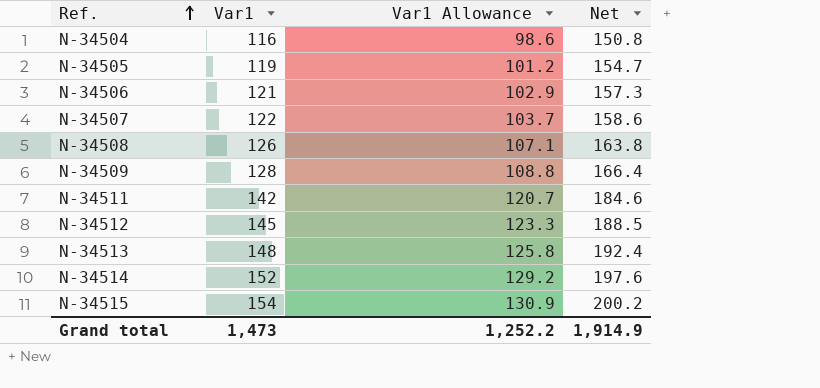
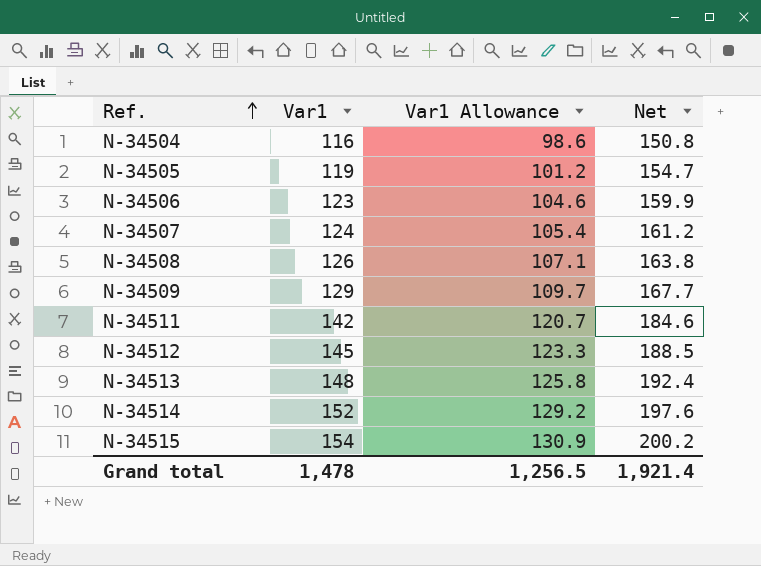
N-34506 | Var1: 121 -> 123
N-34506 | Var1 Allowance: 102.9 -> 104.6
N-34506 | Net: 157.3 -> 159.9
N-34507 | Var1: 122 -> 124
N-34507 | Var1 Allowance: 103.7 -> 105.4
N-34507 | Net: 158.6 -> 161.2
N-34509 | Var1: 128 -> 129
N-34509 | Var1 Allowance: 108.8 -> 109.7
N-34509 | Net: 166.4 -> 167.7
Grand total | Var1: 1,473 -> 1,478
Grand total | Var1 Allowance: 1,252.2 -> 1,256.5
Grand total | Net: 1,914.9 -> 1,921.4

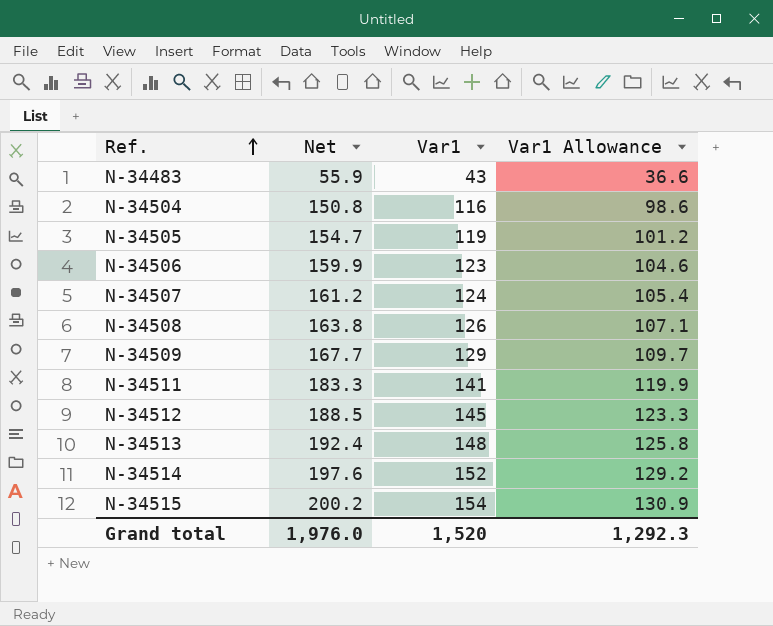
column Net | position: 4 -> 2
row N-34483: none -> 55.9 | 43 | 36.6
N-34511 | Net: 184.6 -> 183.3
N-34511 | Var1: 142 -> 141
N-34511 | Var1 Allowance: 120.7 -> 119.9
Grand total | Net: 1,921.4 -> 1,976.0
Grand total | Var1: 1,478 -> 1,520
Grand total | Var1 Allowance: 1,256.5 -> 1,292.3

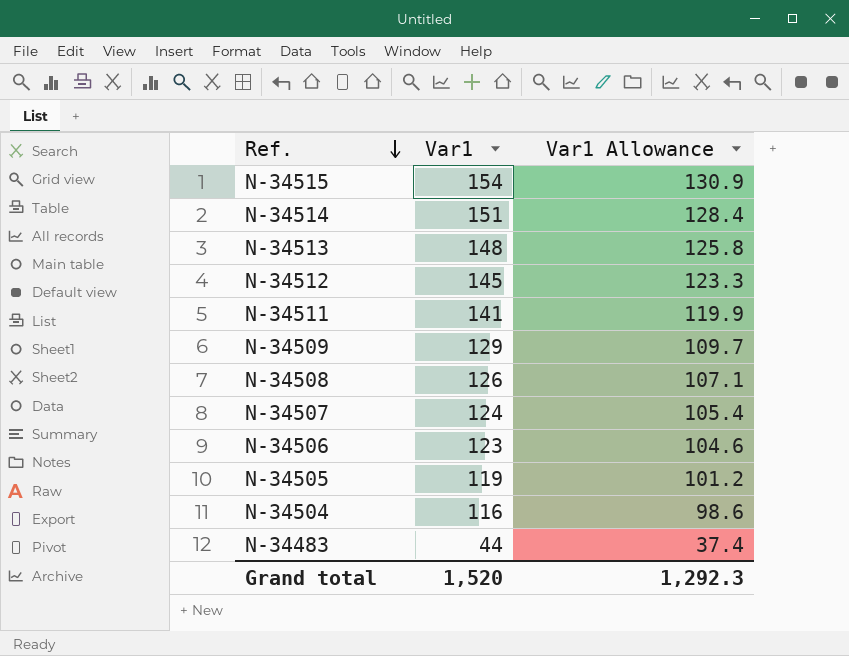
row order: Ref. ascending -> Ref. descending
column Net | formula: [Var1] * 1.3 -> none
N-34514 | Var1: 152 -> 151
N-34514 | Var1 Allowance: 129.2 -> 128.4
N-34483 | Var1: 43 -> 44
N-34483 | Var1 Allowance: 36.6 -> 37.4

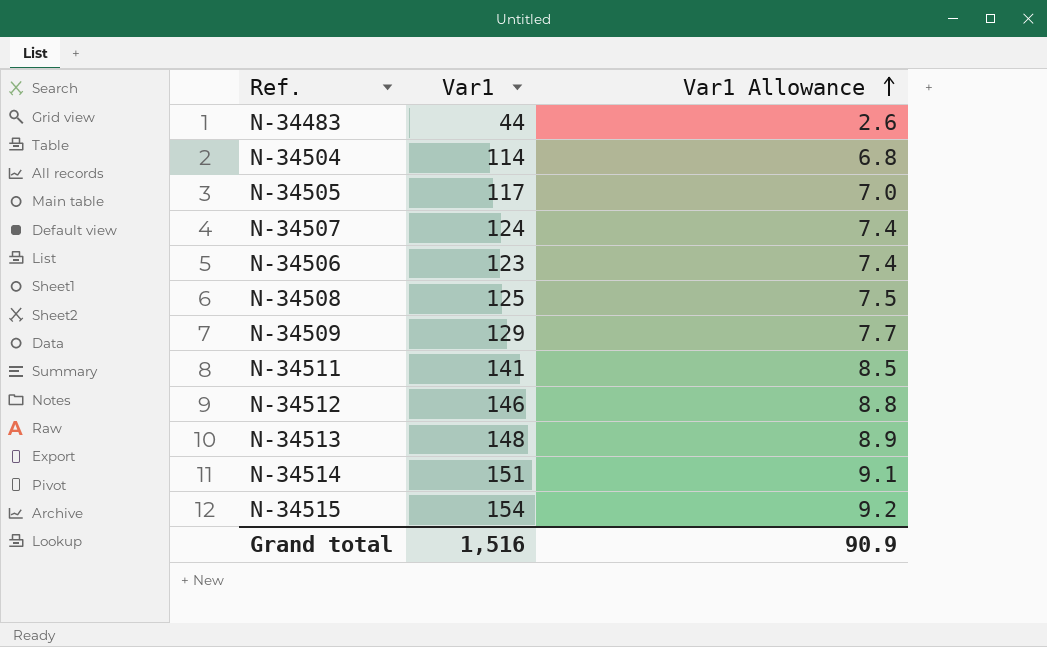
row order: Ref. descending -> Var1 Allowance ascending
column Var1 Allowance | formula: [Var1] * 0.85 -> [Var1] * 0.06
N-34504 | Var1: 116 -> 114
N-34505 | Var1: 119 -> 117
N-34508 | Var1: 126 -> 125
N-34512 | Var1: 145 -> 146
Grand total | Var1: 1,520 -> 1,516
Grand total | Var1 Allowance: 1,292.3 -> 90.9

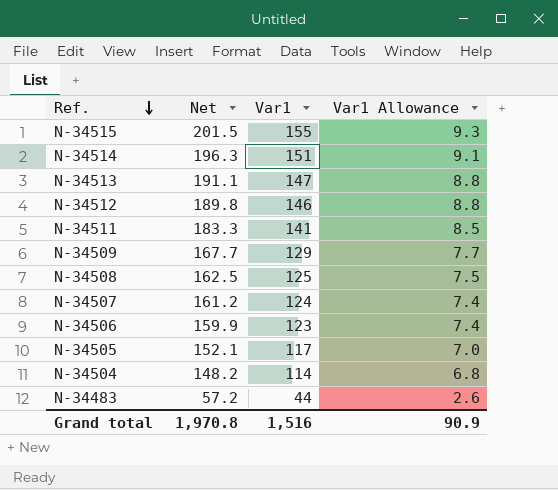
row order: Var1 Allowance ascending -> Ref. descending
column Net | formula: none -> [Var1] * 1.3
N-34515 | Var1: 154 -> 155
N-34515 | Var1 Allowance: 9.2 -> 9.3
N-34513 | Var1: 148 -> 147
N-34513 | Var1 Allowance: 8.9 -> 8.8

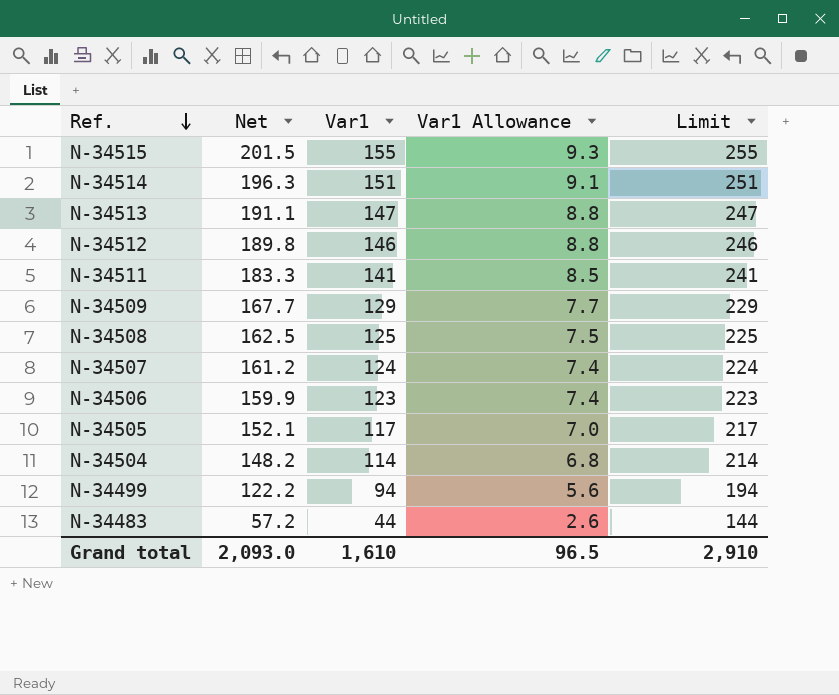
column Limit | formula: none -> [Var1] + 100
row N-34499: none -> 122.2 | 94 | 5.6 | 194
Grand total | Net: 1,970.8 -> 2,093.0
Grand total | Var1: 1,516 -> 1,610
Grand total | Var1 Allowance: 90.9 -> 96.5

